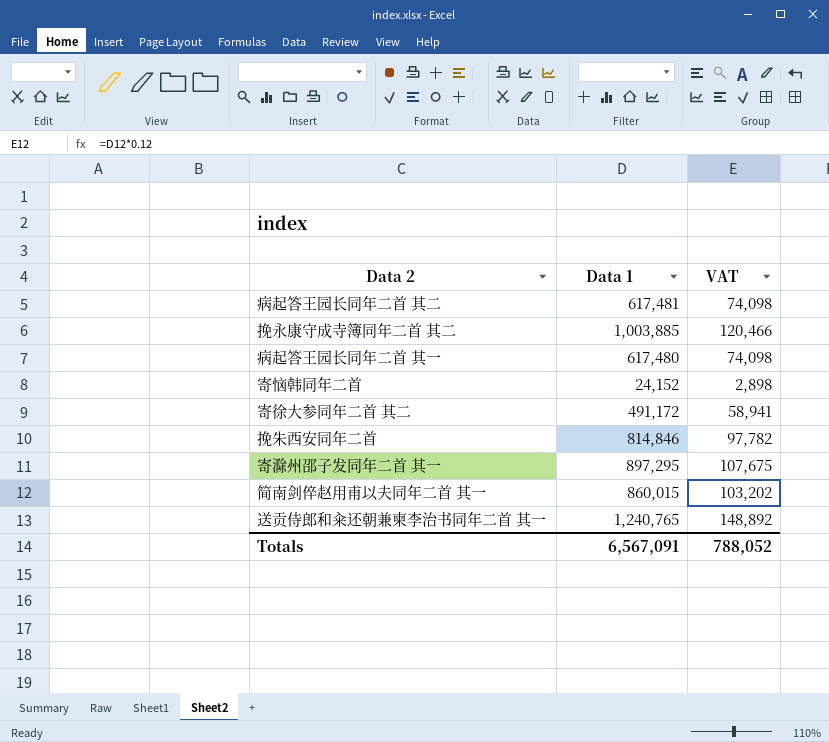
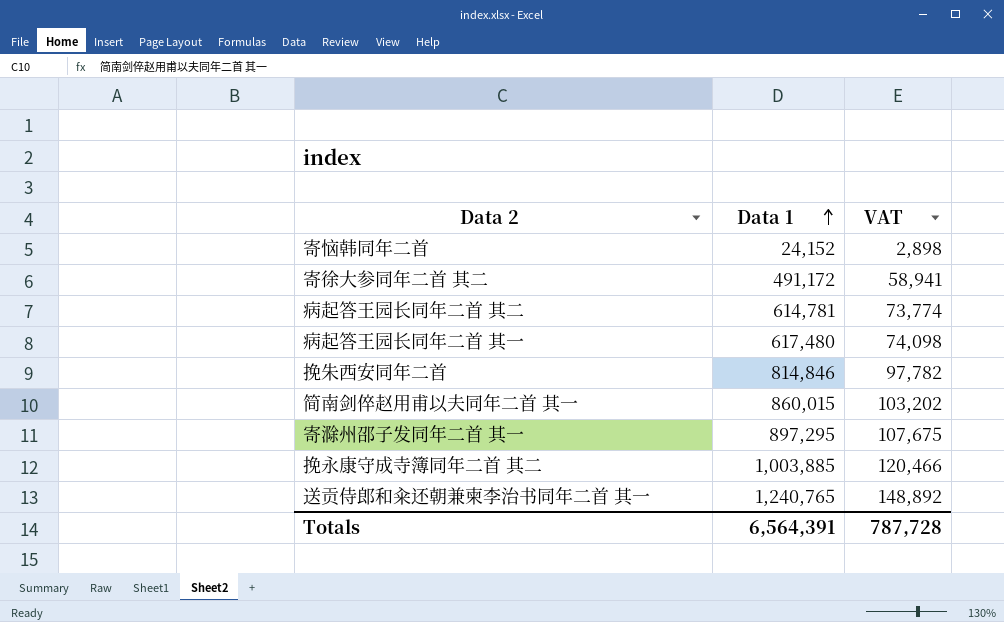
row order: none -> Data 1 ascending
病起答王园长同年二首 其二 | Data 1: 617,481 -> 614,781
病起答王园长同年二首 其二 | VAT: 74,098 -> 73,774
Totals | Data 1: 6,567,091 -> 6,564,391
Totals | VAT: 788,052 -> 787,728

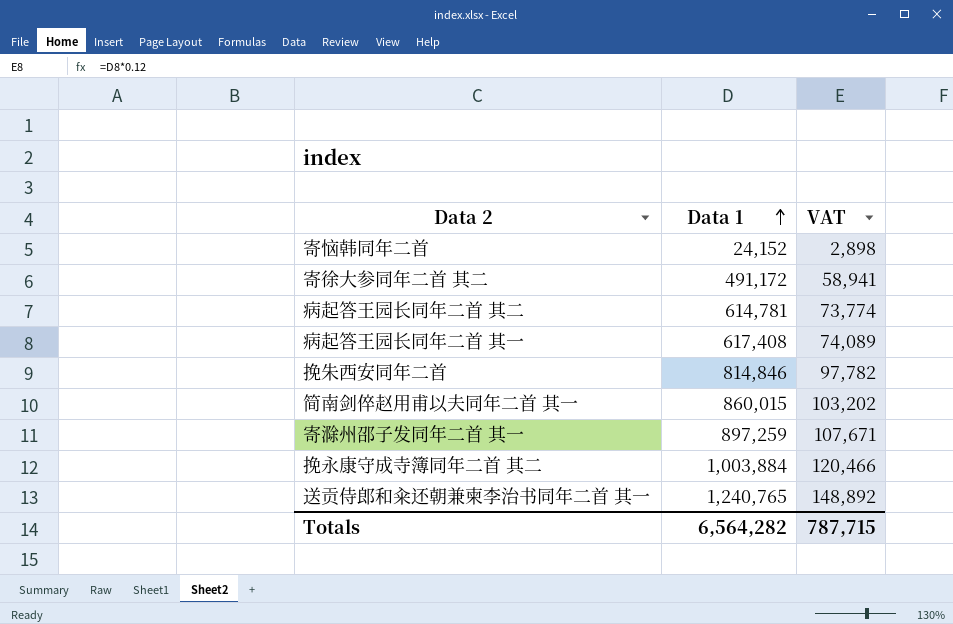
病起答王园长同年二首 其一 | Data 1: 617,480 -> 617,408
病起答王园长同年二首 其一 | VAT: 74,098 -> 74,089
寄滁州邵子发同年二首 其一 | Data 1: 897,295 -> 897,259
寄滁州邵子发同年二首 其一 | VAT: 107,675 -> 107,671
挽永康守成寺簿同年二首 其二 | Data 1: 1,003,885 -> 1,003,884
Totals | Data 1: 6,564,391 -> 6,564,282
Totals | VAT: 787,728 -> 787,715

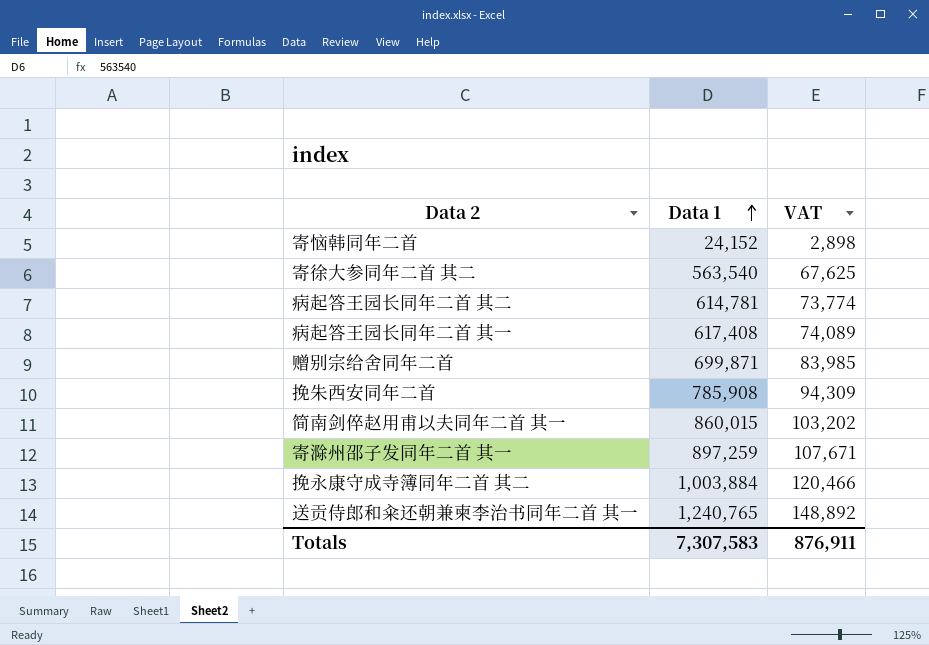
寄徐大参同年二首 其二 | Data 1: 491,172 -> 563,540
寄徐大参同年二首 其二 | VAT: 58,941 -> 67,625
row 赠别宗给舍同年二首: none -> 699,871 | 83,985
挽朱西安同年二首 | Data 1: 814,846 -> 785,908
挽朱西安同年二首 | VAT: 97,782 -> 94,309
Totals | Data 1: 6,564,282 -> 7,307,583
Totals | VAT: 787,715 -> 876,911

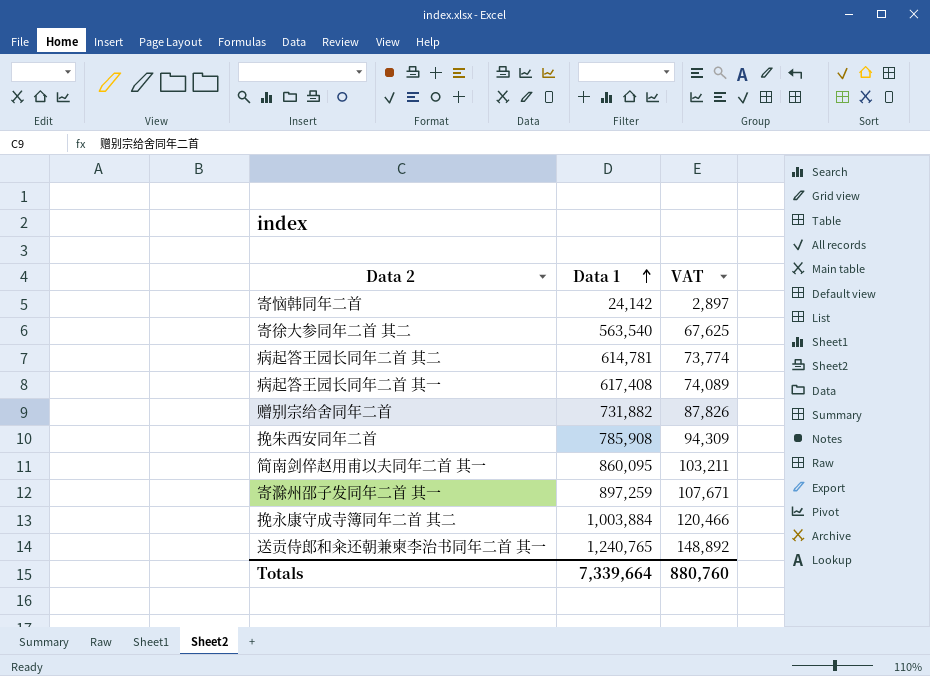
寄恼韩同年二首 | Data 1: 24,152 -> 24,142
寄恼韩同年二首 | VAT: 2,898 -> 2,897
赠别宗给舍同年二首 | Data 1: 699,871 -> 731,882
赠别宗给舍同年二首 | VAT: 83,985 -> 87,826
简南剑倅赵用甫以夫同年二首 其一 | Data 1: 860,015 -> 860,095
简南剑倅赵用甫以夫同年二首 其一 | VAT: 103,202 -> 103,211
Totals | Data 1: 7,307,583 -> 7,339,664
Totals | VAT: 876,911 -> 880,760

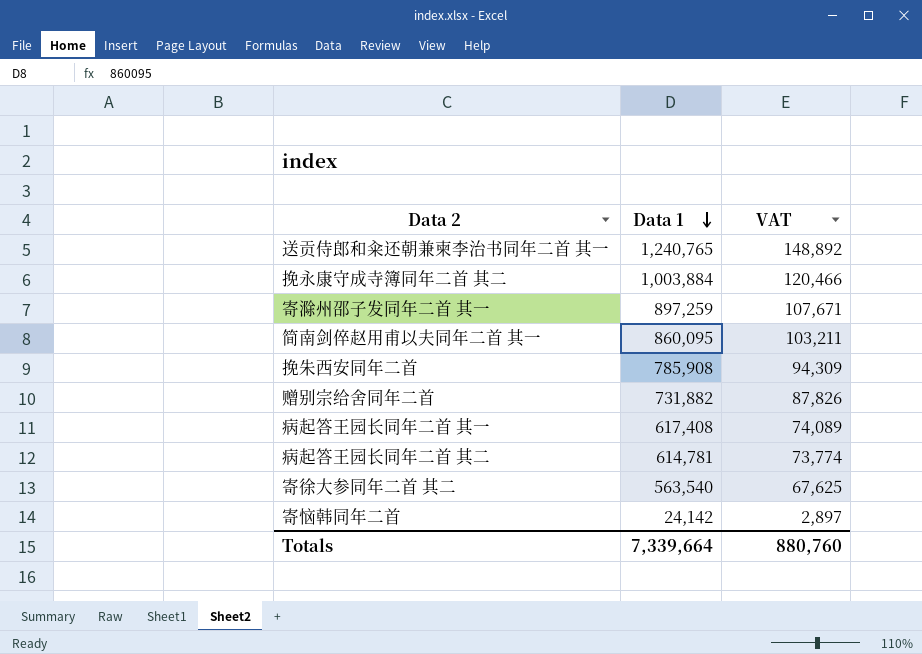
row order: Data 1 ascending -> Data 1 descending

